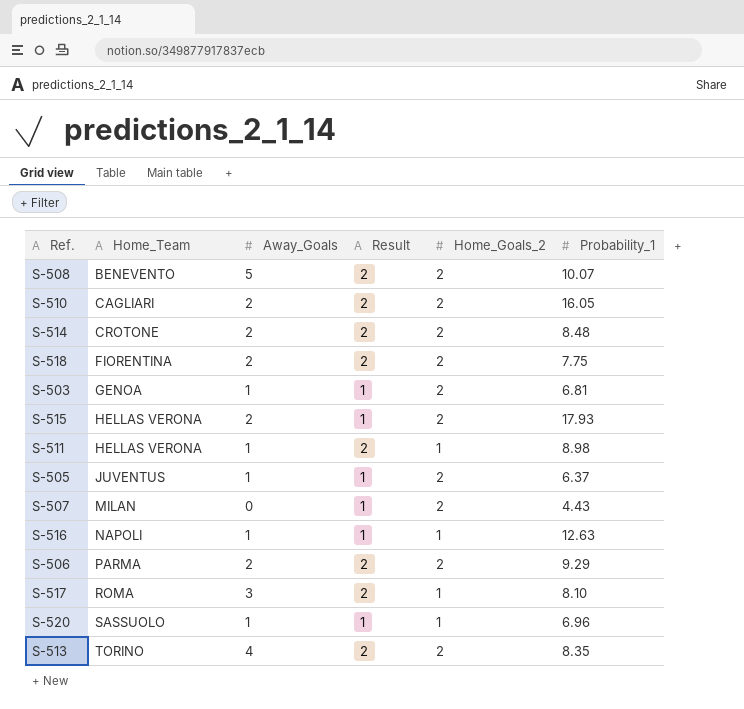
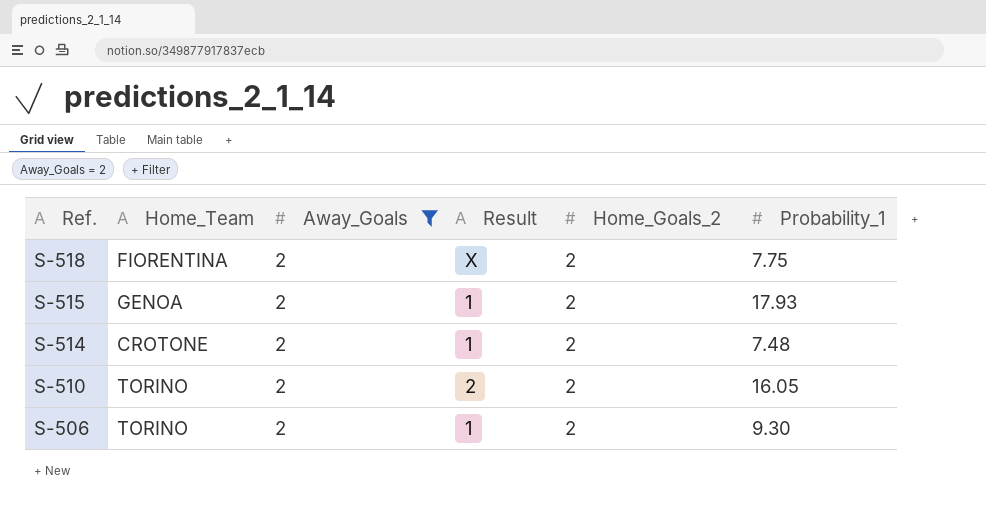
filter: none -> Away_Goals = 2
row order: Home_Team ascending -> Ref. descending
S-518 | Result: 2 -> X
S-515 | Home_Team: HELLAS VERONA -> GENOA
S-514 | Result: 2 -> 1
S-514 | Probability_1: 8.48 -> 7.48
S-510 | Home_Team: CAGLIARI -> TORINO
S-506 | Home_Team: PARMA -> TORINO
S-506 | Result: 2 -> 1
S-506 | Probability_1: 9.29 -> 9.30

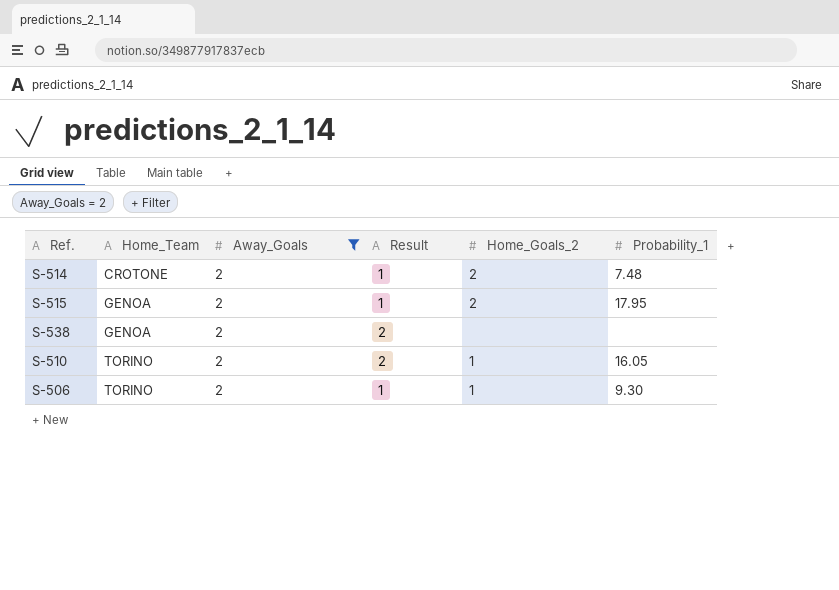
row order: Ref. descending -> Home_Team ascending
row S-518: FIORENTINA | 2 | X | 2 | 7.75 -> none
S-515 | Probability_1: 17.93 -> 17.95
row S-538: none -> GENOA | 2 | 2 | none | none
S-510 | Home_Goals_2: 2 -> 1
S-506 | Home_Goals_2: 2 -> 1

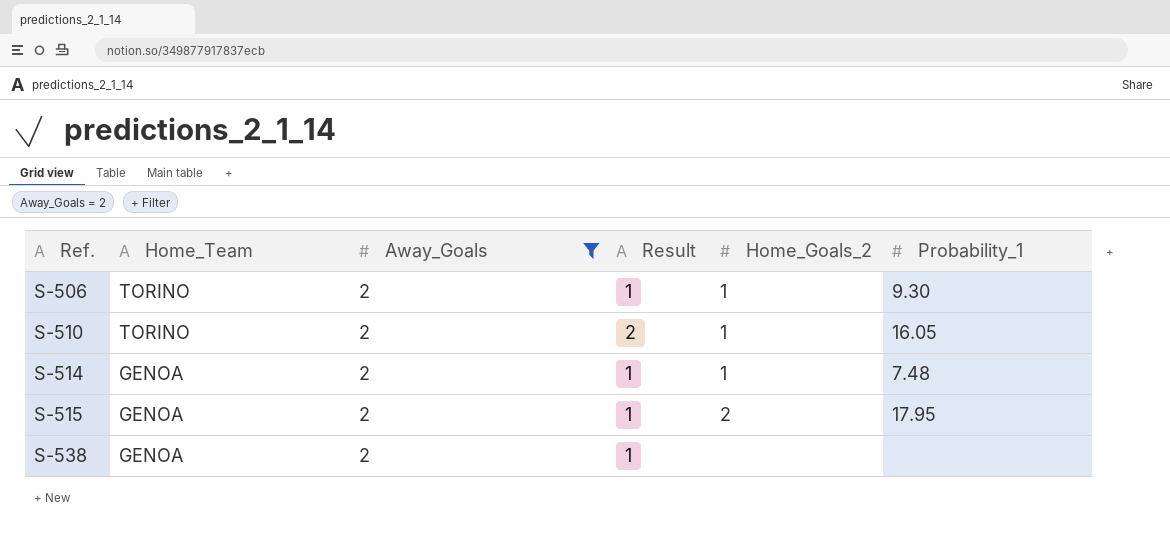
row order: Home_Team ascending -> Ref. ascending
S-514 | Home_Team: CROTONE -> GENOA
S-514 | Home_Goals_2: 2 -> 1
S-538 | Result: 2 -> 1

